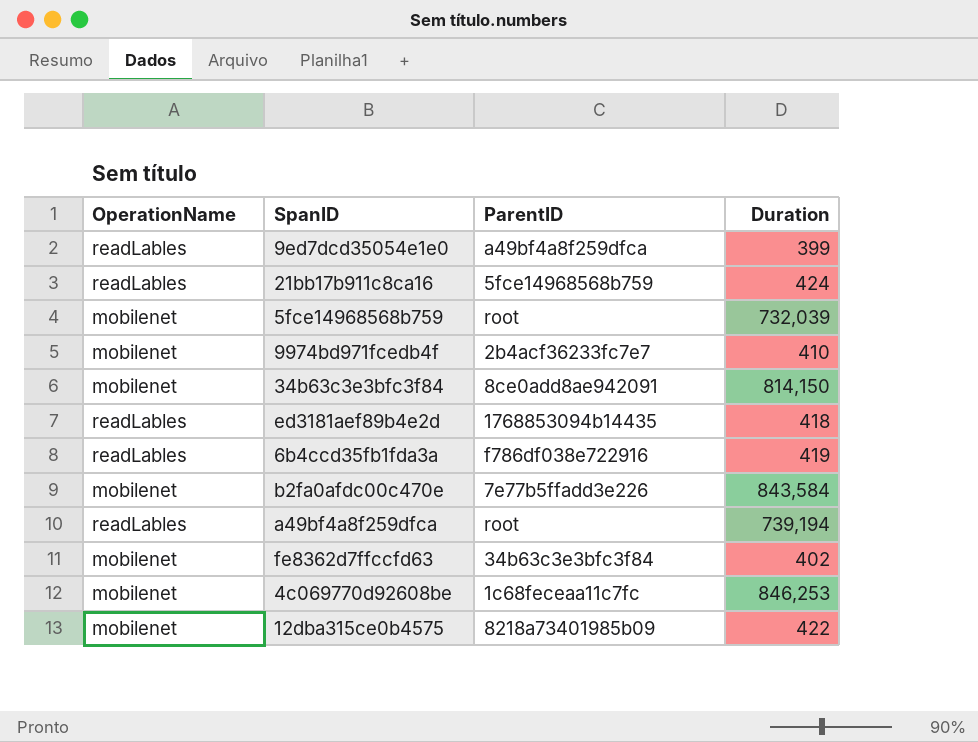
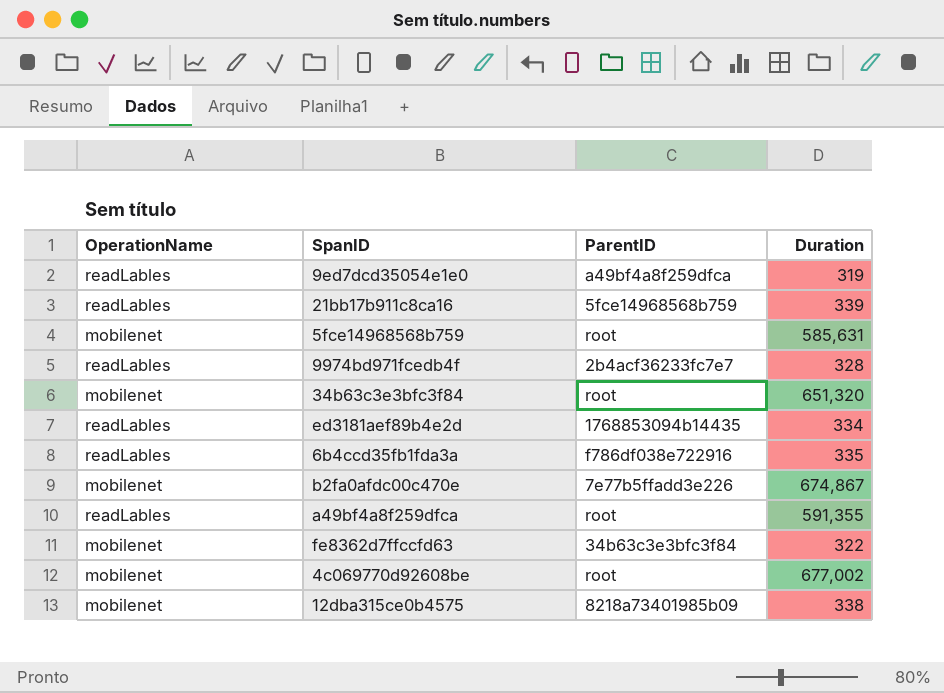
9ed7dcd35054e1e0 | Duration: 399 -> 319
21bb17b911c8ca16 | Duration: 424 -> 339
5fce14968568b759 | Duration: 732,039 -> 585,631
9974bd971fcedb4f | OperationName: mobilenet -> readLables
9974bd971fcedb4f | Duration: 410 -> 328
34b63c3e3bfc3f84 | ParentID: 8ce0add8ae942091 -> root
34b63c3e3bfc3f84 | Duration: 814,150 -> 651,320
ed3181aef89b4e2d | Duration: 418 -> 334
6b4ccd35fb1fda3a | Duration: 419 -> 335
b2fa0afdc00c470e | Duration: 843,584 -> 674,867
a49bf4a8f259dfca | Duration: 739,194 -> 591,355
fe8362d7ffccfd63 | Duration: 402 -> 322
4c069770d92608be | ParentID: 1c68feceaa11c7fc -> root
4c069770d92608be | Duration: 846,253 -> 677,002
12dba315ce0b4575 | Duration: 422 -> 338

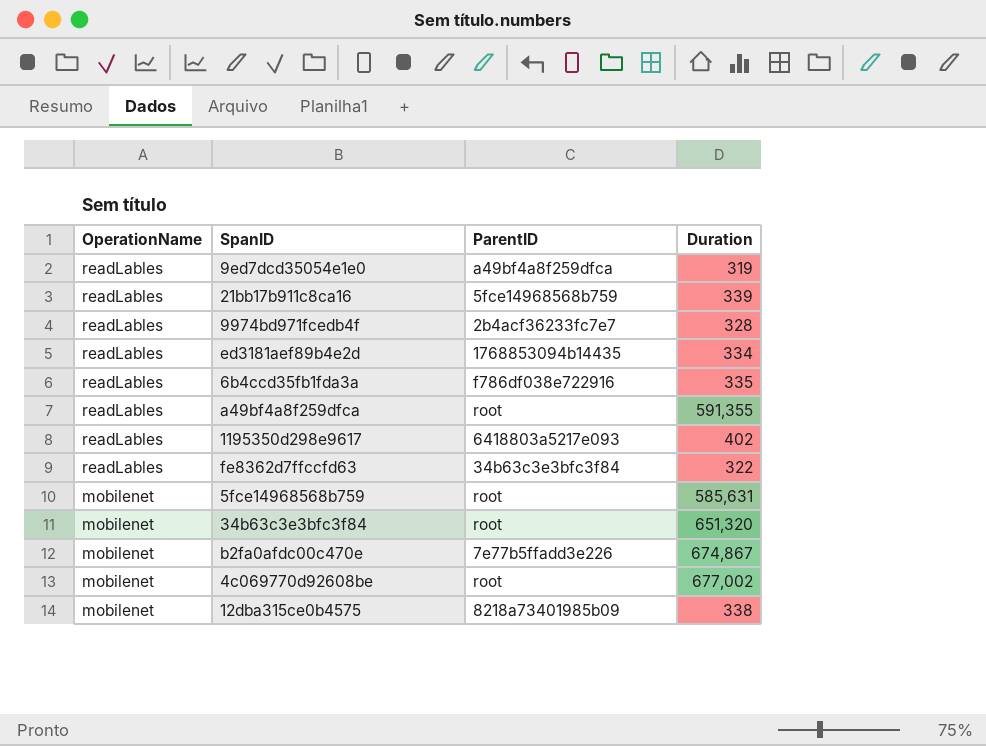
row order: none -> OperationName descending
row 1195350d298e9617: none -> readLables | 6418803a5217e093 | 402
fe8362d7ffccfd63 | OperationName: mobilenet -> readLables

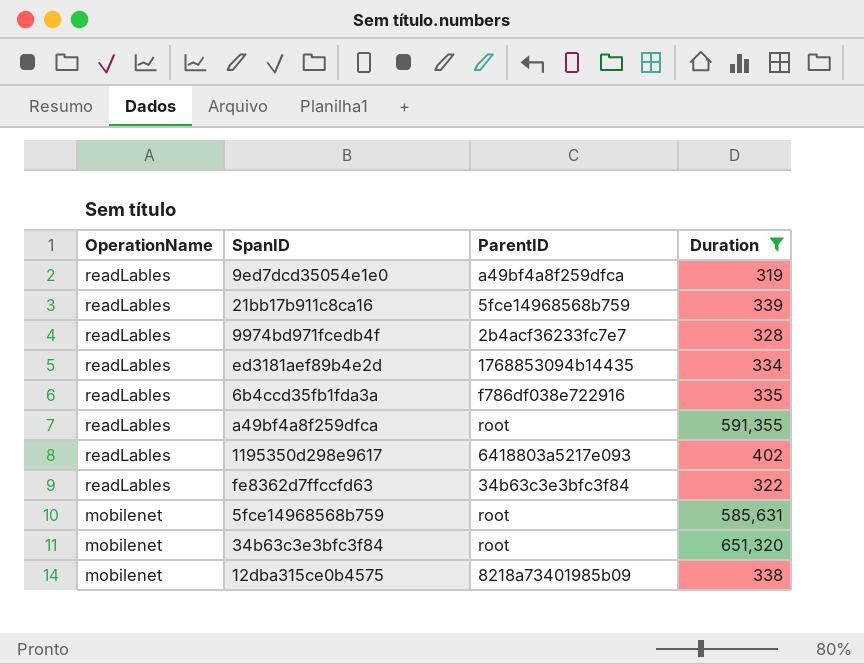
filter: none -> Duration <= 651,320

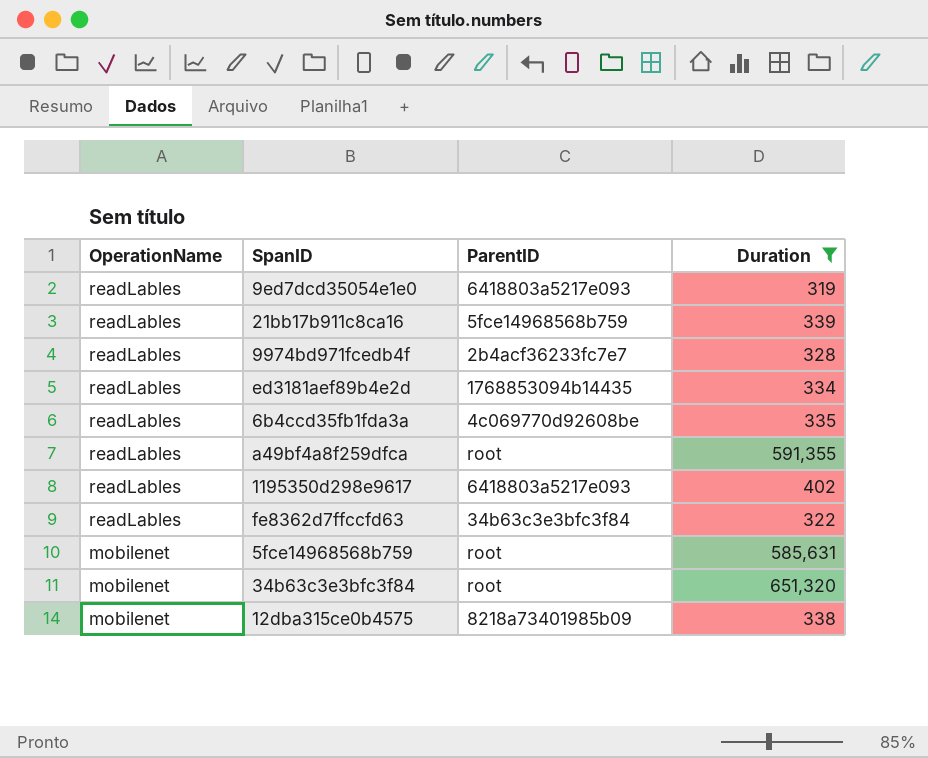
9ed7dcd35054e1e0 | ParentID: a49bf4a8f259dfca -> 6418803a5217e093
6b4ccd35fb1fda3a | ParentID: f786df038e722916 -> 4c069770d92608be

